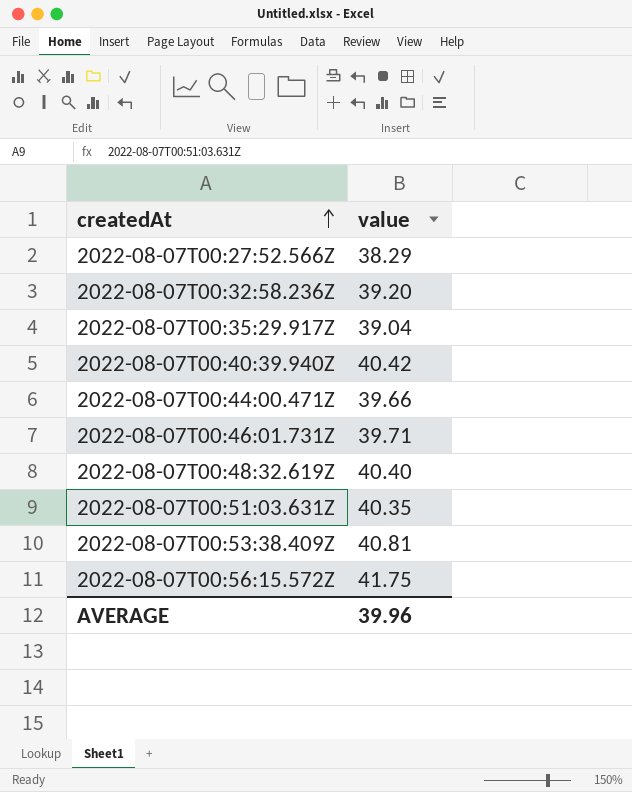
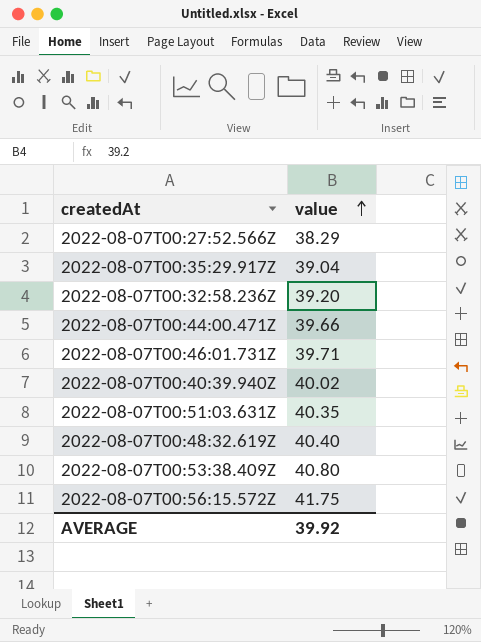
row order: createdAt ascending -> value ascending
2022-08-07T00:40:39.940Z | value: 40.42 -> 40.02
2022-08-07T00:53:38.409Z | value: 40.81 -> 40.80
AVERAGE | value: 39.96 -> 39.92

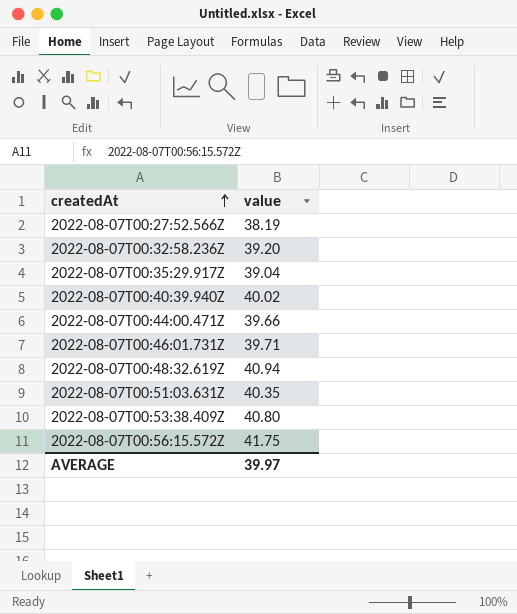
row order: value ascending -> createdAt ascending
2022-08-07T00:27:52.566Z | value: 38.29 -> 38.19
2022-08-07T00:48:32.619Z | value: 40.40 -> 40.94
AVERAGE | value: 39.92 -> 39.97

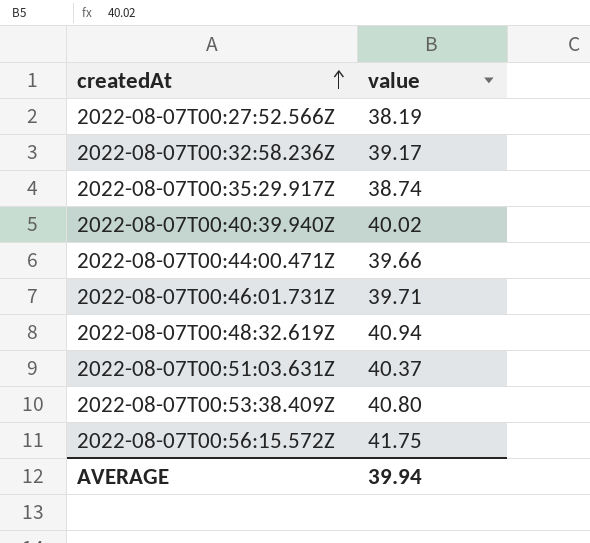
2022-08-07T00:32:58.236Z | value: 39.20 -> 39.17
2022-08-07T00:35:29.917Z | value: 39.04 -> 38.74
2022-08-07T00:51:03.631Z | value: 40.35 -> 40.37
AVERAGE | value: 39.97 -> 39.94

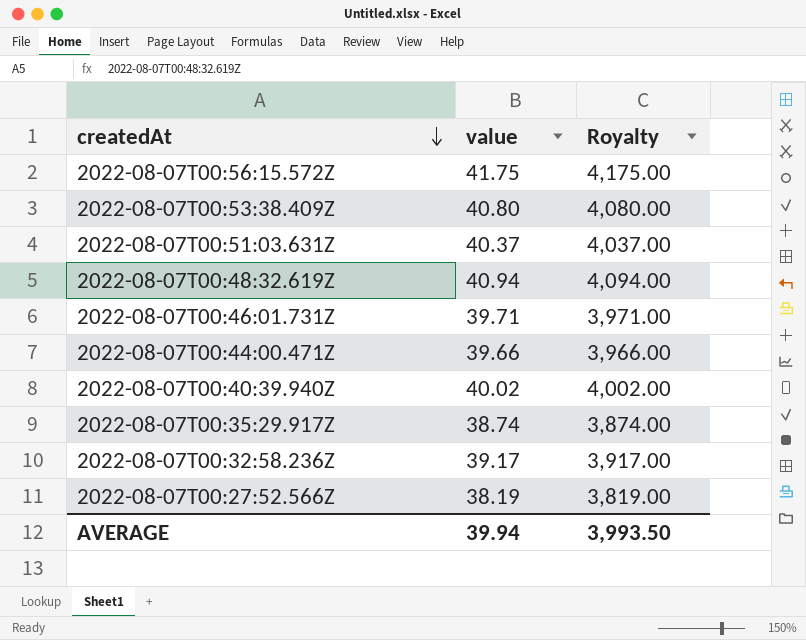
row order: createdAt ascending -> createdAt descending
column Royalty | formula: none -> [value] * 100

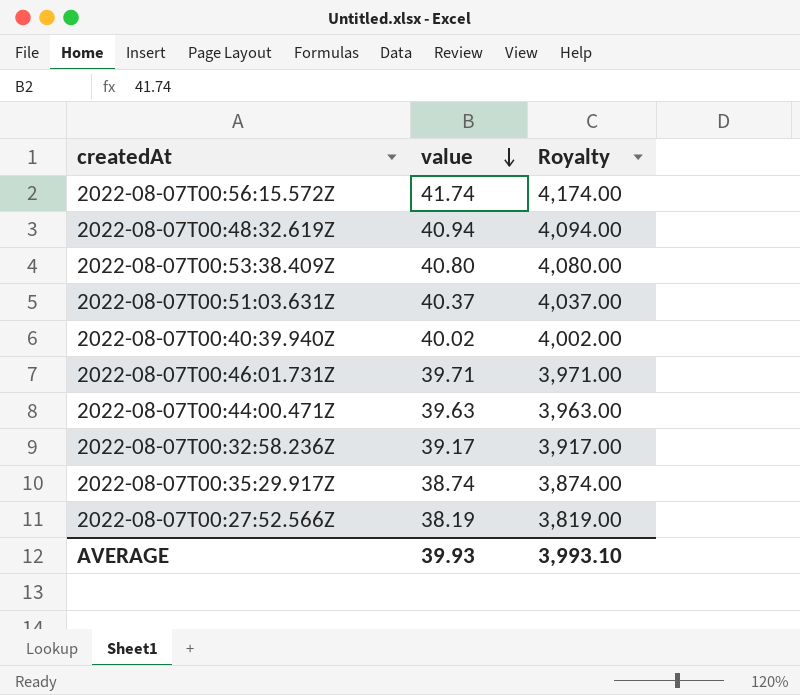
row order: createdAt descending -> value descending
2022-08-07T00:56:15.572Z | value: 41.75 -> 41.74
2022-08-07T00:56:15.572Z | Royalty: 4,175.00 -> 4,174.00
2022-08-07T00:44:00.471Z | value: 39.66 -> 39.63
2022-08-07T00:44:00.471Z | Royalty: 3,966.00 -> 3,963.00
AVERAGE | value: 39.94 -> 39.93
AVERAGE | Royalty: 3,993.50 -> 3,993.10

